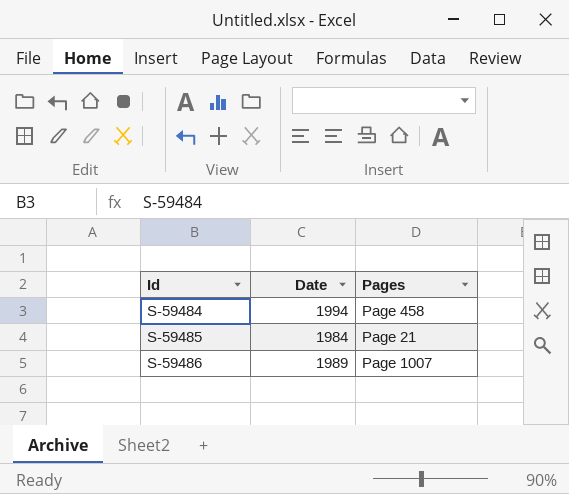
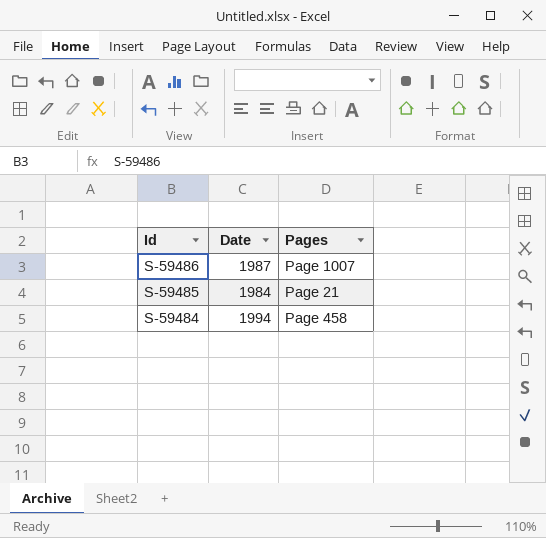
row order: Id ascending -> Id descending
S-59486 | Date: 1989 -> 1987

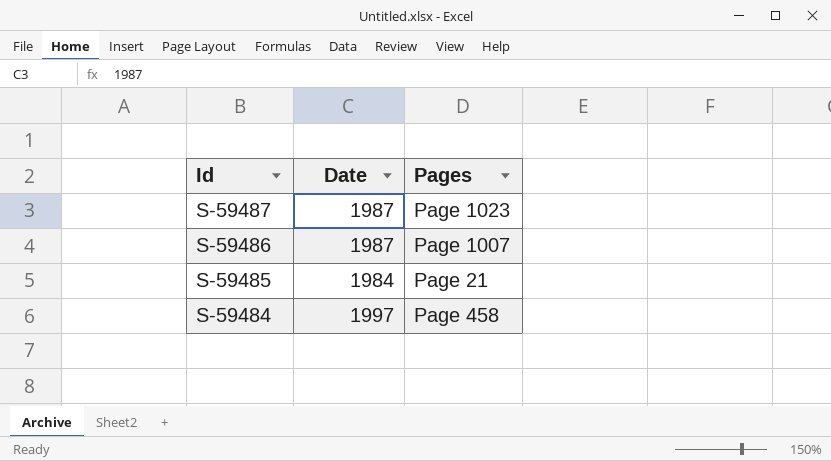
row S-59487: none -> 1987 | Page 1023
S-59484 | Date: 1994 -> 1997

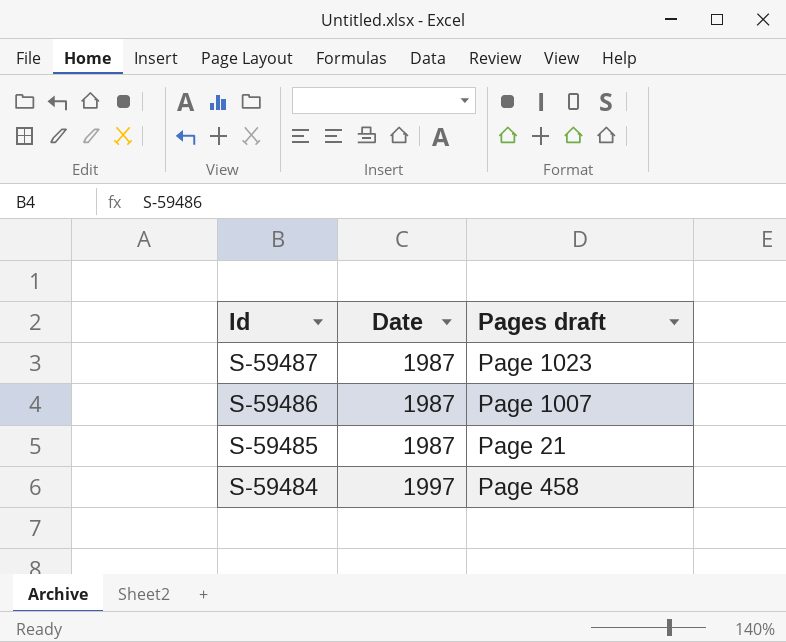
column name: Pages -> Pages draft
S-59485 | Date: 1984 -> 1987

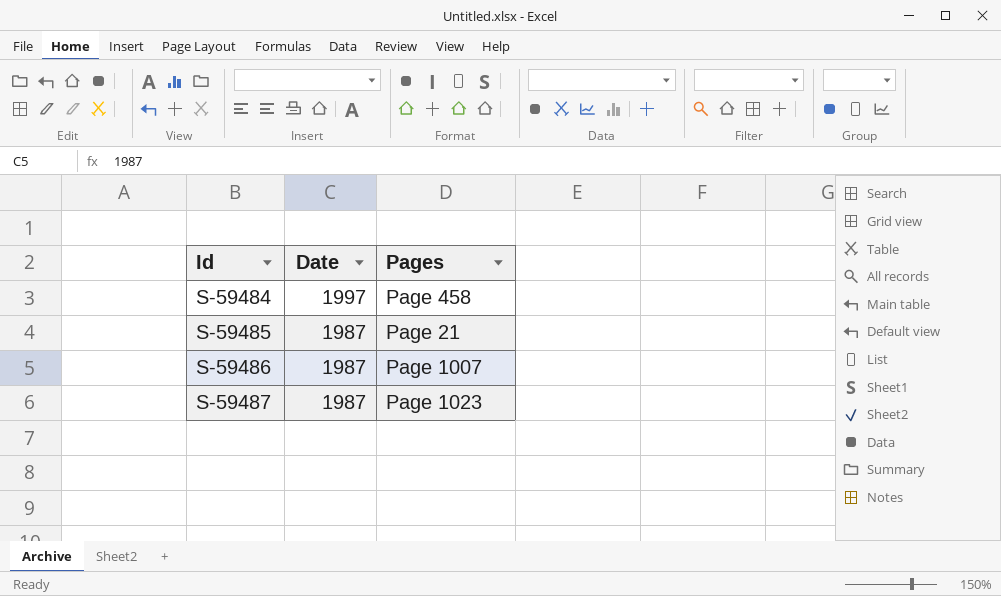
row order: Id descending -> Id ascending
column name: Pages draft -> Pages

